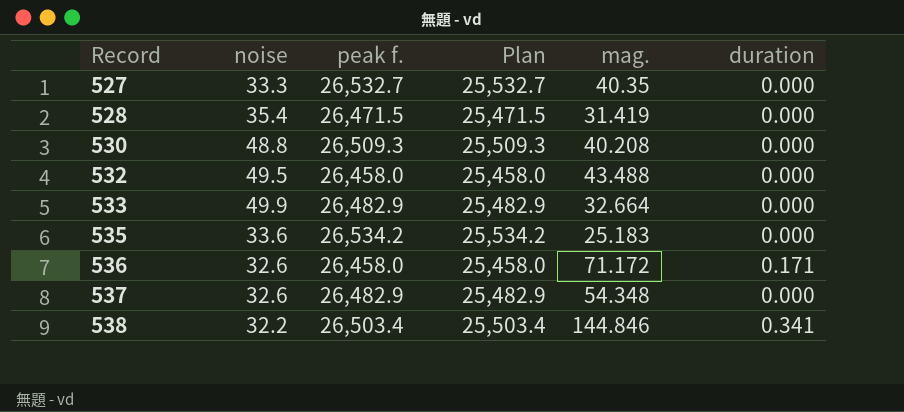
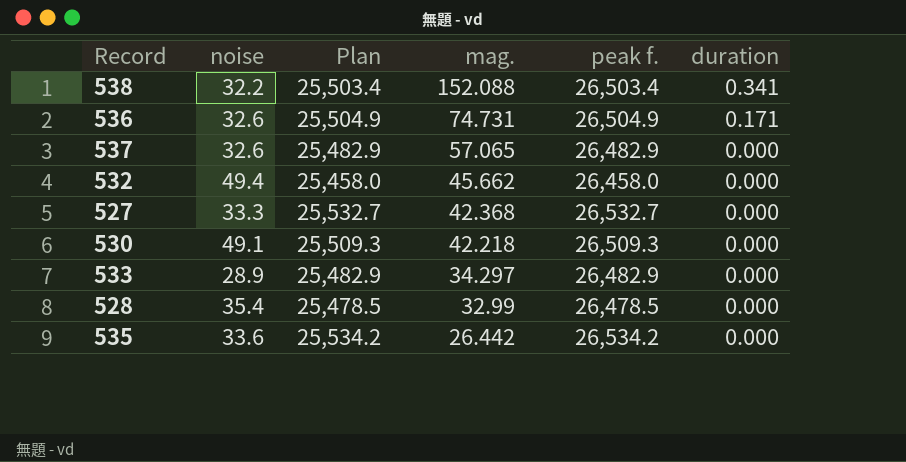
row order: Record ascending -> mag. descending
column peak f. | position: 3 -> 5
538 | mag.: 144.846 -> 152.088
536 | Plan: 25,458.0 -> 25,504.9
536 | mag.: 71.172 -> 74.731
536 | peak f.: 26,458.0 -> 26,504.9
537 | mag.: 54.348 -> 57.065
532 | noise: 49.5 -> 49.4
532 | mag.: 43.488 -> 45.662
527 | mag.: 40.35 -> 42.368
530 | noise: 48.8 -> 49.1
530 | mag.: 40.208 -> 42.218
533 | noise: 49.9 -> 28.9
533 | mag.: 32.664 -> 34.297
528 | Plan: 25,471.5 -> 25,478.5
528 | mag.: 31.419 -> 32.99
528 | peak f.: 26,471.5 -> 26,478.5
535 | mag.: 25.183 -> 26.442

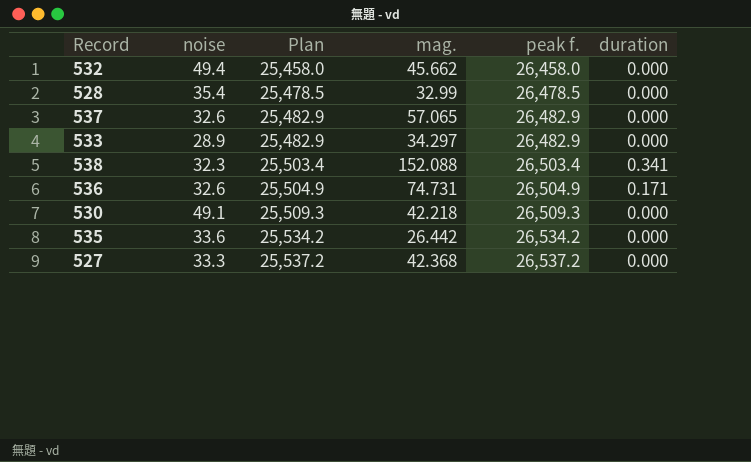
row order: mag. descending -> Plan ascending
538 | noise: 32.2 -> 32.3
527 | Plan: 25,532.7 -> 25,537.2
527 | peak f.: 26,532.7 -> 26,537.2

